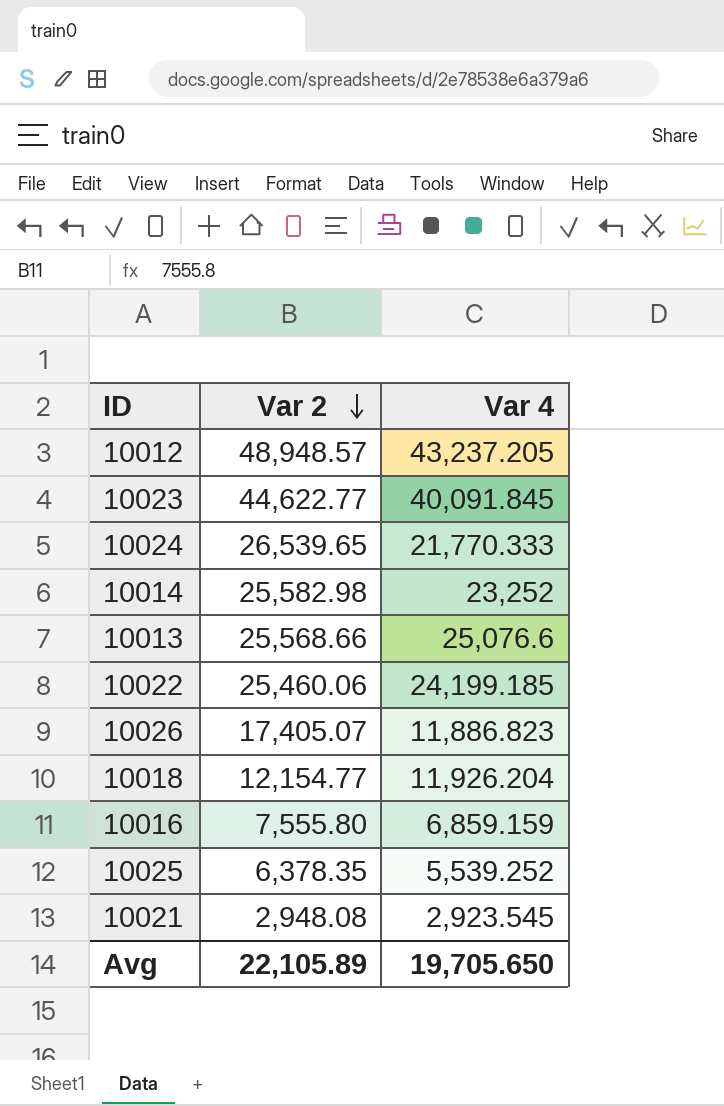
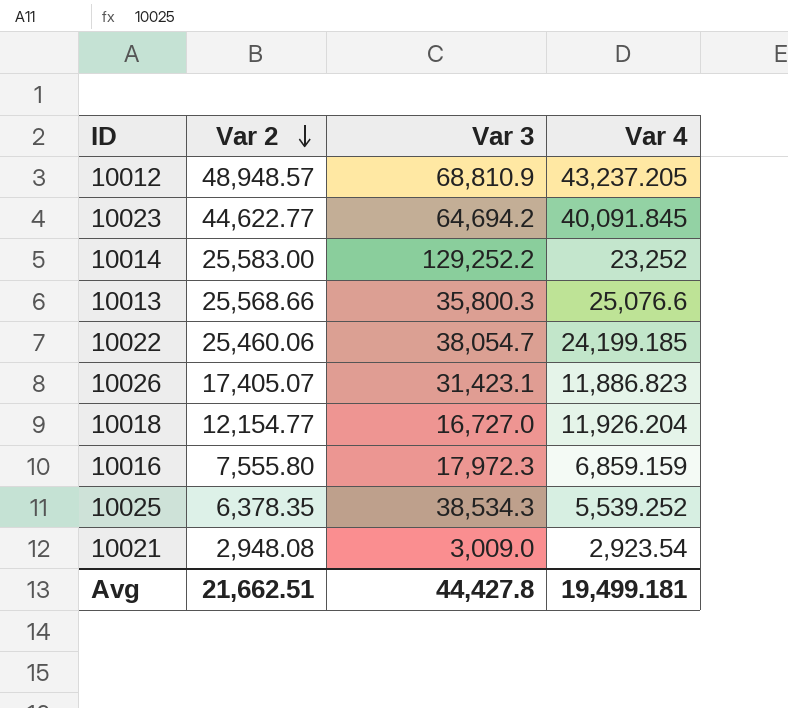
column Var 3 | position: none -> 3
row 10024: 26,539.65 | 21,770.333 -> none
10014 | Var 2: 25,582.98 -> 25,583.00
10021 | Var 4: 2,923.545 -> 2,923.54
Avg | Var 2: 22,105.89 -> 21,662.51
Avg | Var 4: 19,705.650 -> 19,499.181

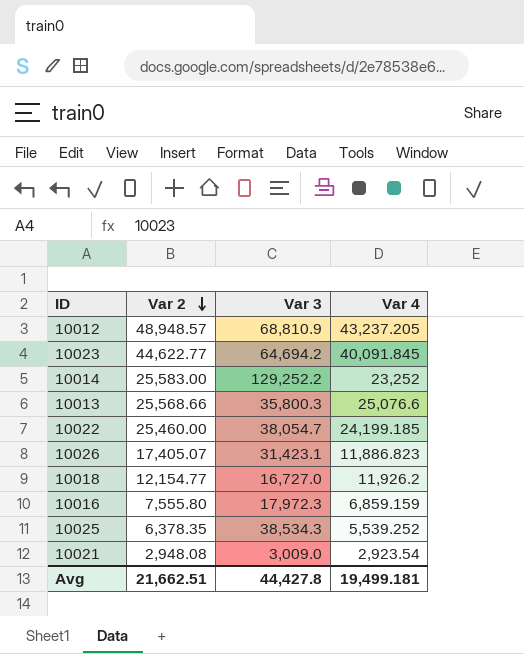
10022 | Var 2: 25,460.06 -> 25,460.00
10018 | Var 4: 11,926.204 -> 11,926.2

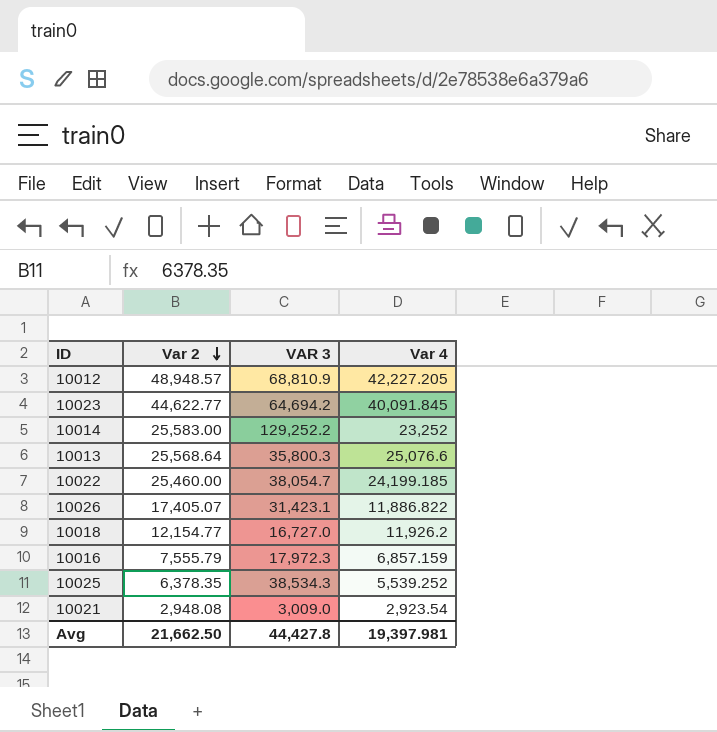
column name: Var 3 -> VAR 3
10012 | Var 4: 43,237.205 -> 42,227.205
10013 | Var 2: 25,568.66 -> 25,568.64
10026 | Var 4: 11,886.823 -> 11,886.822
10016 | Var 2: 7,555.80 -> 7,555.79
10016 | Var 4: 6,859.159 -> 6,857.159
Avg | Var 2: 21,662.51 -> 21,662.50
Avg | Var 4: 19,499.181 -> 19,397.981

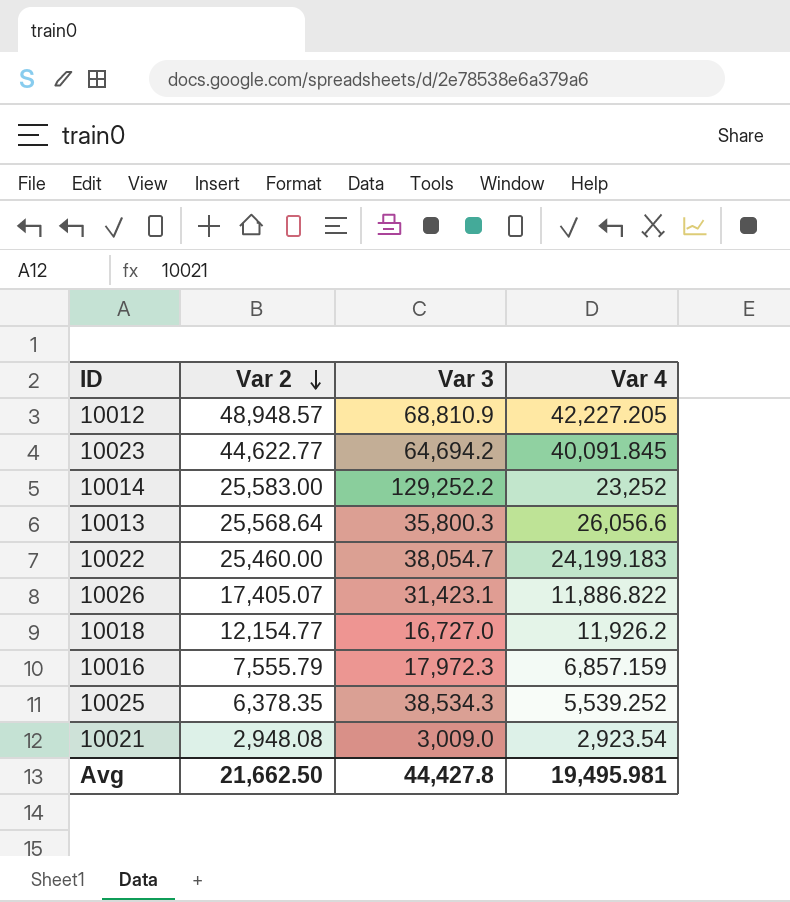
column name: VAR 3 -> Var 3
10013 | Var 4: 25,076.6 -> 26,056.6
10022 | Var 4: 24,199.185 -> 24,199.183
Avg | Var 4: 19,397.981 -> 19,495.981

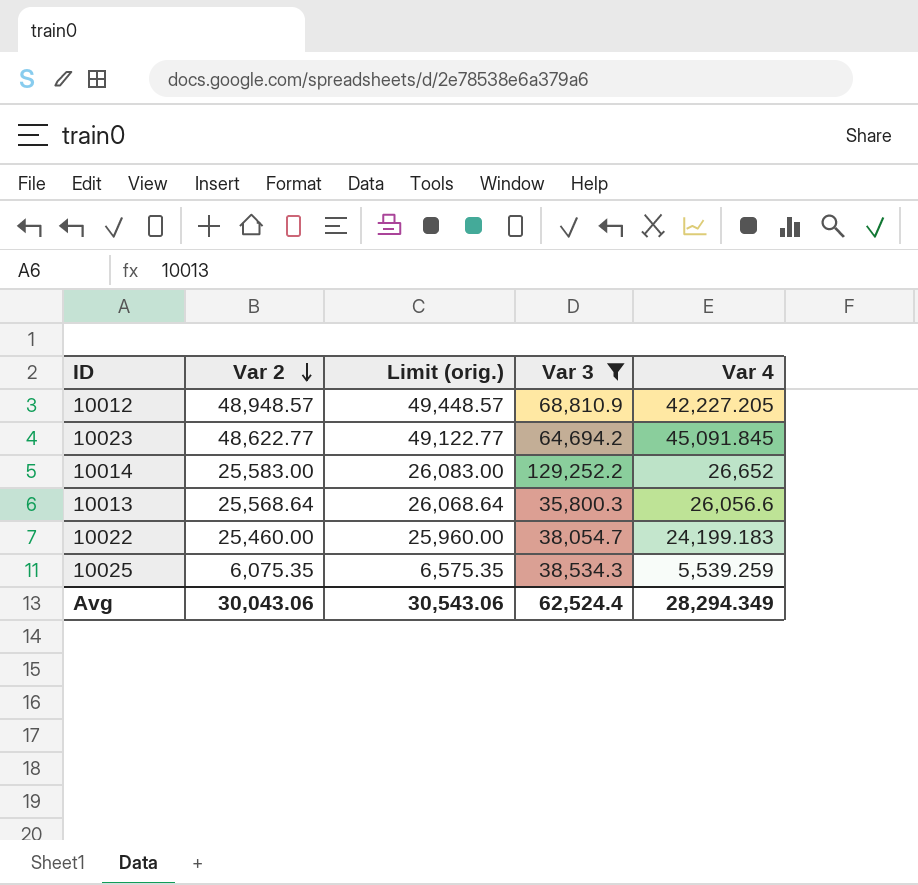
filter: none -> Var 3 >= 35,800.3
column Limit (orig.) | formula: none -> [Var 2] + 500
10023 | Var 2: 44,622.77 -> 48,622.77
10023 | Var 4: 40,091.845 -> 45,091.845
10014 | Var 4: 23,252 -> 26,652
10025 | Var 2: 6,378.35 -> 6,075.35
10025 | Var 4: 5,539.252 -> 5,539.259
Avg | Var 2: 21,662.50 -> 30,043.06
Avg | Var 3: 44,427.8 -> 62,524.4
Avg | Var 4: 19,495.981 -> 28,294.349

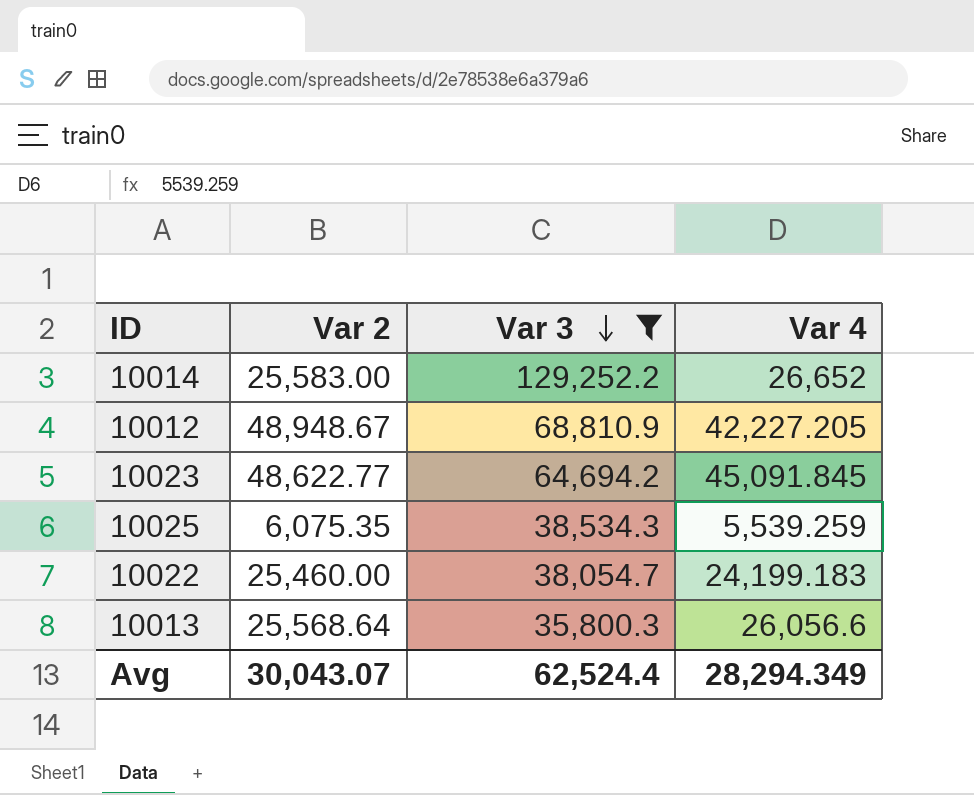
row order: Var 2 descending -> Var 3 descending
column Limit (orig.) | formula: [Var 2] + 500 -> none
10012 | Var 2: 48,948.57 -> 48,948.67
Avg | Var 2: 30,043.06 -> 30,043.07

